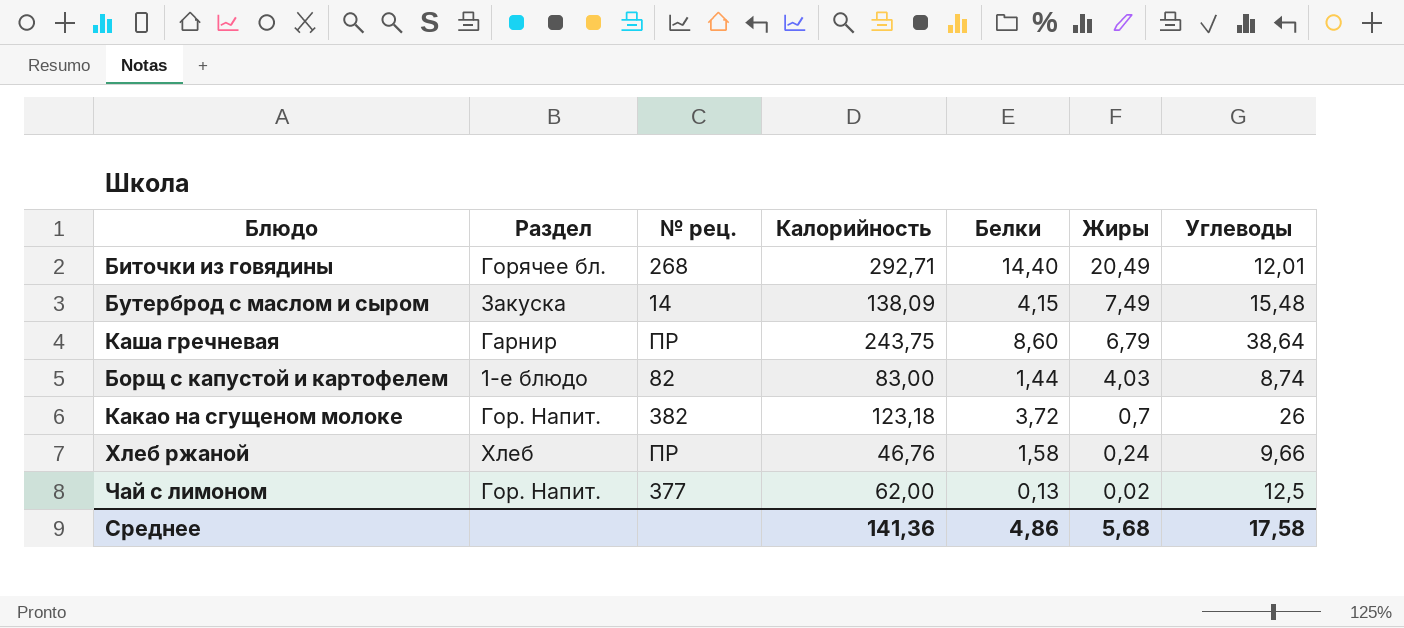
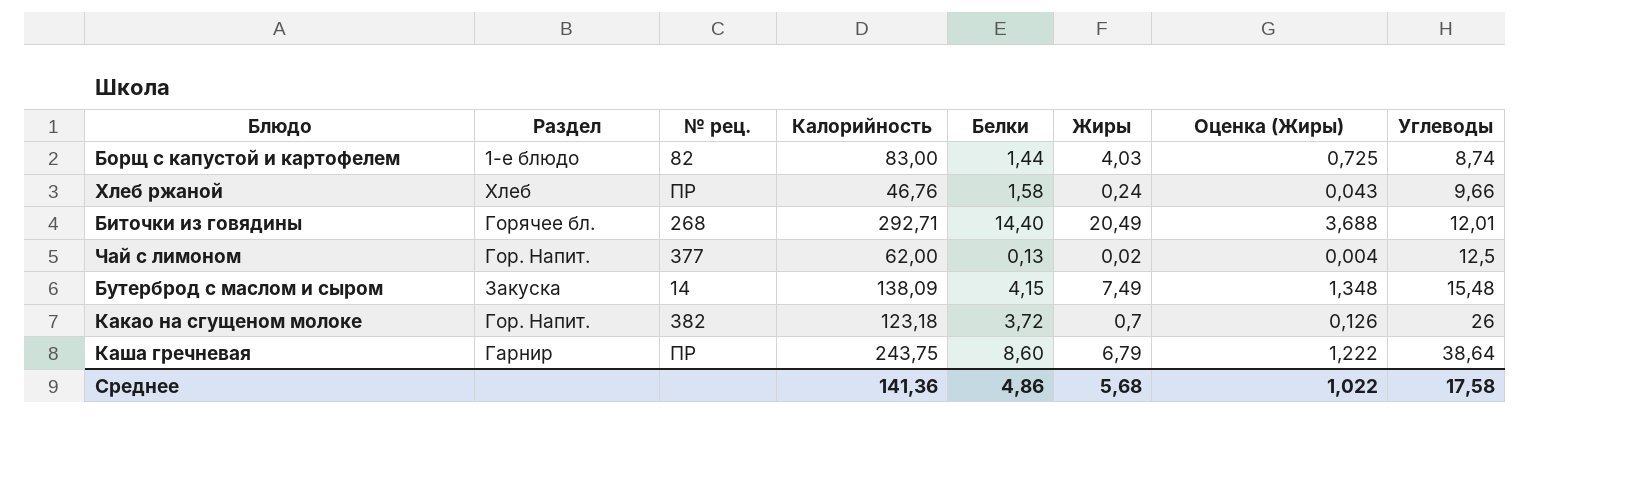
row order: Жиры descending -> Углеводы ascending
column Оценка (Жиры) | formula: none -> [Жиры] * 0,18

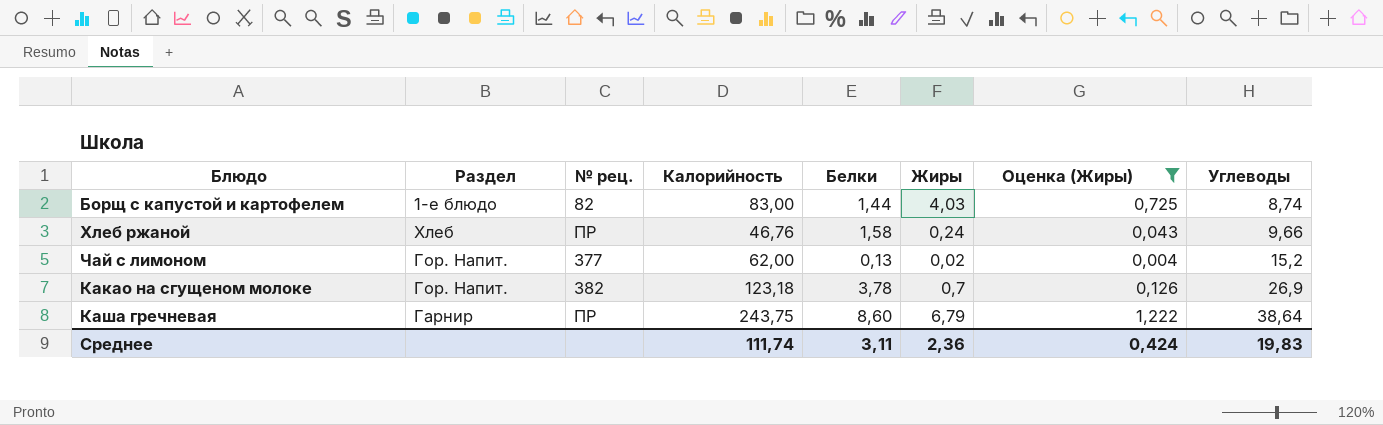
filter: none -> Оценка (Жиры) <= 1,222
Чай с лимоном | Углеводы: 12,5 -> 15,2
Какао на сгущеном молоке | Белки: 3,72 -> 3,78
Какао на сгущеном молоке | Углеводы: 26 -> 26,9
Среднее | Калорийность: 141,36 -> 111,74
Среднее | Белки: 4,86 -> 3,11
Среднее | Жиры: 5,68 -> 2,36
Среднее | Оценка (Жиры): 1,022 -> 0,424
Среднее | Углеводы: 17,58 -> 19,83

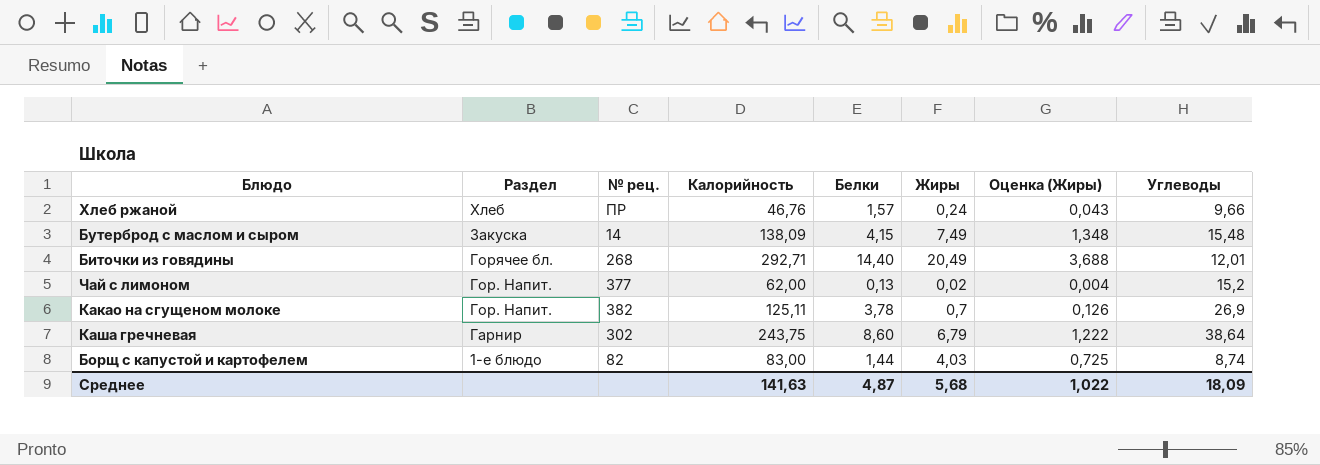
filter: Оценка (Жиры) <= 1,222 -> none
row order: Углеводы ascending -> Раздел descending
Хлеб ржаной | Белки: 1,58 -> 1,57
Какао на сгущеном молоке | Калорийность: 123,18 -> 125,11
Каша гречневая | № рец.: ПР -> 302
Среднее | Калорийность: 111,74 -> 141,63
Среднее | Белки: 3,11 -> 4,87
Среднее | Жиры: 2,36 -> 5,68
Среднее | Оценка (Жиры): 0,424 -> 1,022
Среднее | Углеводы: 19,83 -> 18,09

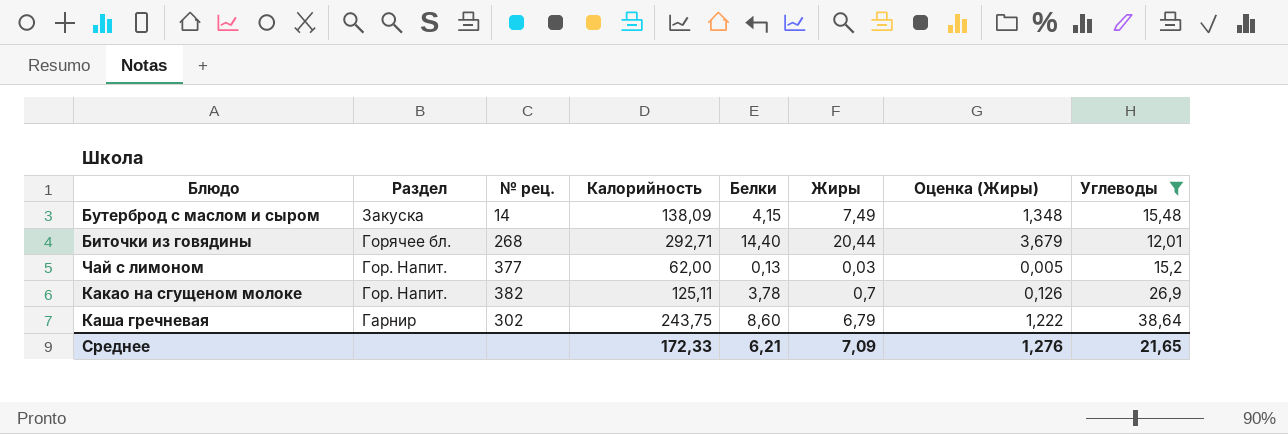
filter: none -> Углеводы >= 12,01
Биточки из говядины | Жиры: 20,49 -> 20,44
Биточки из говядины | Оценка (Жиры): 3,688 -> 3,679
Чай с лимоном | Жиры: 0,02 -> 0,03
Чай с лимоном | Оценка (Жиры): 0,004 -> 0,005
Среднее | Калорийность: 141,63 -> 172,33
Среднее | Белки: 4,87 -> 6,21
Среднее | Жиры: 5,68 -> 7,09
Среднее | Оценка (Жиры): 1,022 -> 1,276
Среднее | Углеводы: 18,09 -> 21,65

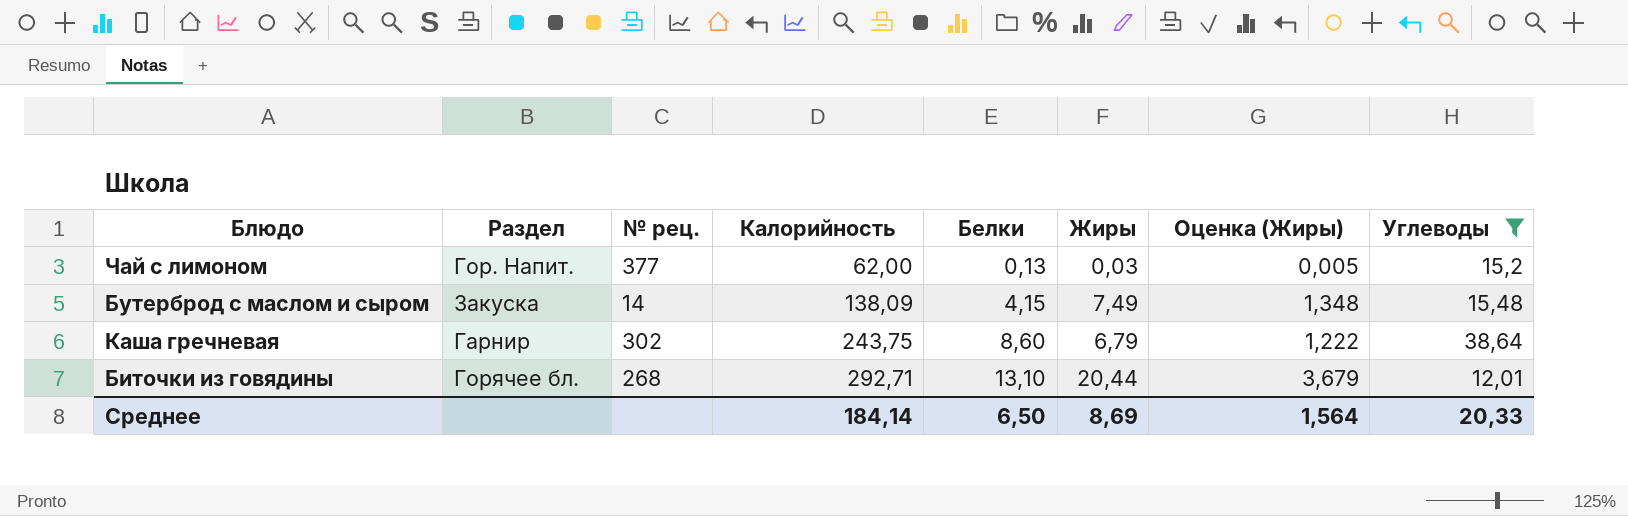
row order: Раздел descending -> Калорийность ascending
row Какао на сгущеном молоке: Гор. Напит. | 382 | 125,11 | 3,78 | 0,7 | 0,126 | 26,9 -> none
Биточки из говядины | Белки: 14,40 -> 13,10
Среднее | Калорийность: 172,33 -> 184,14
Среднее | Белки: 6,21 -> 6,50
Среднее | Жиры: 7,09 -> 8,69
Среднее | Оценка (Жиры): 1,276 -> 1,564
Среднее | Углеводы: 21,65 -> 20,33

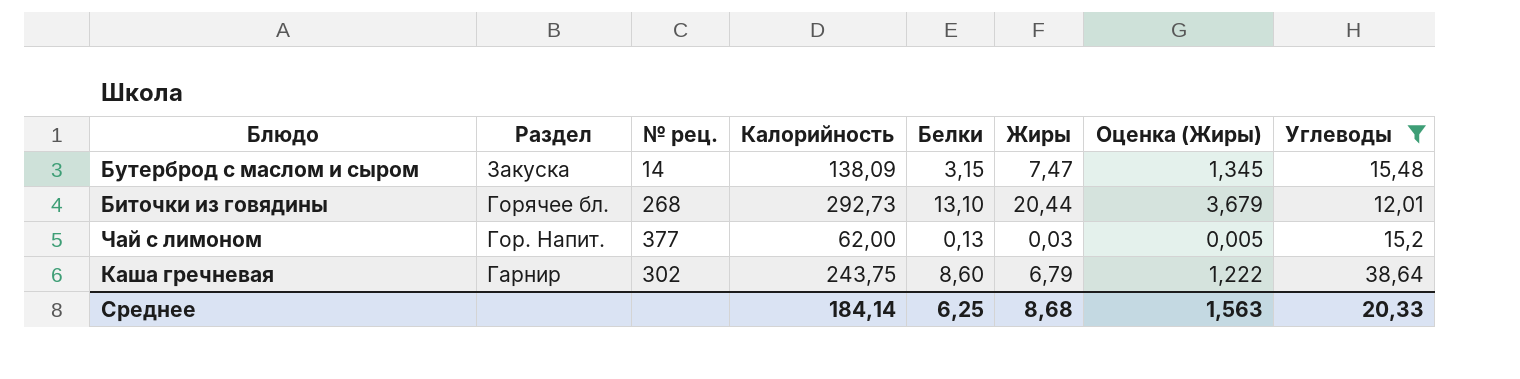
row order: Калорийность ascending -> Раздел descending
Бутерброд с маслом и сыром | Белки: 4,15 -> 3,15
Бутерброд с маслом и сыром | Жиры: 7,49 -> 7,47
Бутерброд с маслом и сыром | Оценка (Жиры): 1,348 -> 1,345
Биточки из говядины | Калорийность: 292,71 -> 292,73
Среднее | Белки: 6,50 -> 6,25
Среднее | Жиры: 8,69 -> 8,68
Среднее | Оценка (Жиры): 1,564 -> 1,563

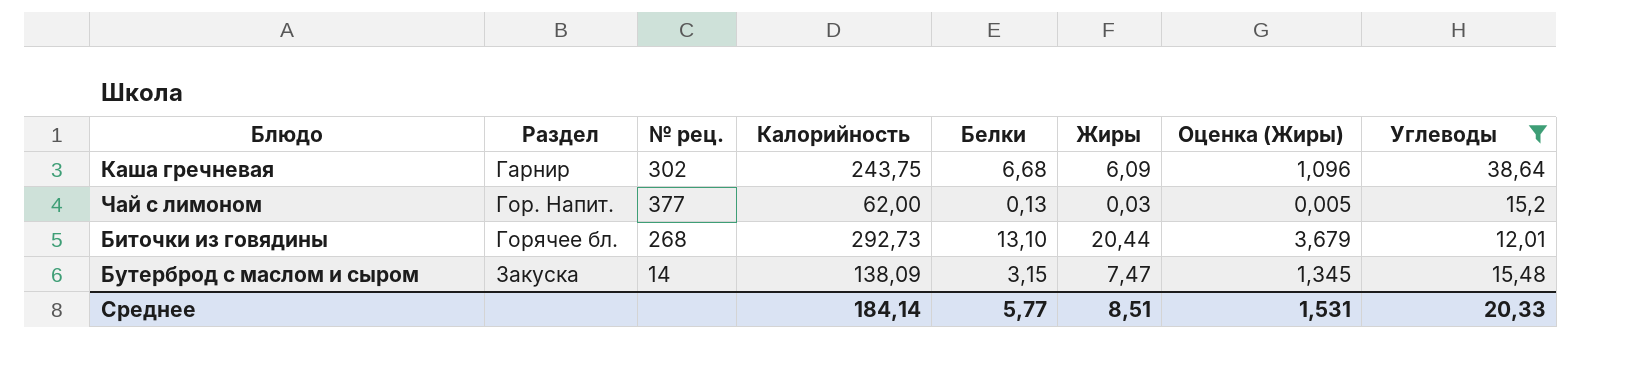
row order: Раздел descending -> Раздел ascending
Каша гречневая | Белки: 8,60 -> 6,68
Каша гречневая | Жиры: 6,79 -> 6,09
Каша гречневая | Оценка (Жиры): 1,222 -> 1,096
Среднее | Белки: 6,25 -> 5,77
Среднее | Жиры: 8,68 -> 8,51
Среднее | Оценка (Жиры): 1,563 -> 1,531

